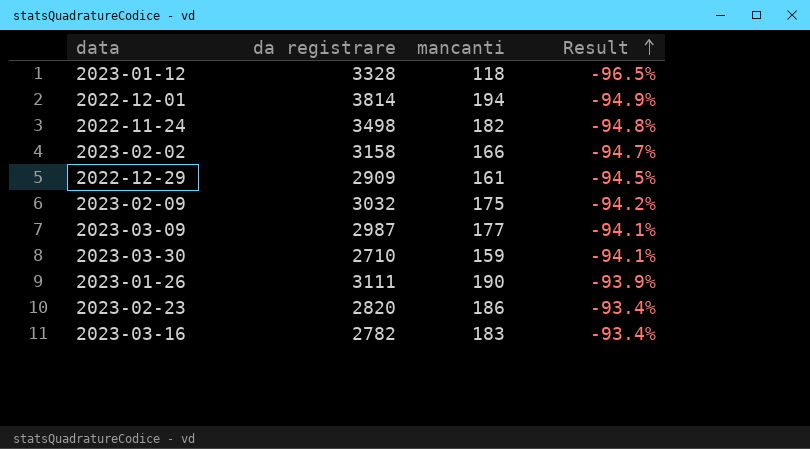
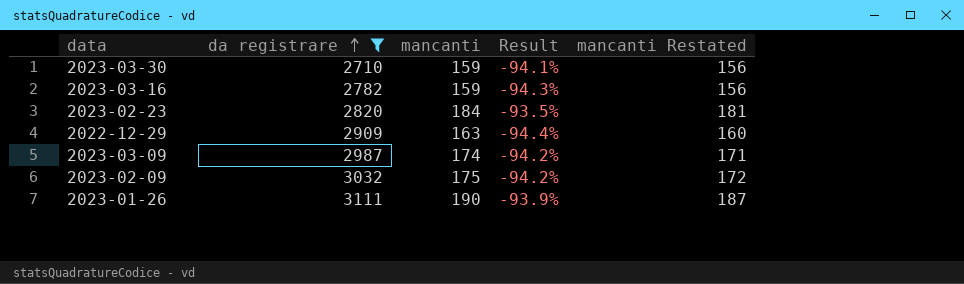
filter: none -> da registrare <= 3111
row order: Result ascending -> da registrare ascending
column mancanti Restated | formula: none -> [mancanti] - 3
2023-03-16 | mancanti: 183 -> 159
2023-03-16 | Result: -93.4% -> -94.3%
2023-02-23 | mancanti: 186 -> 184
2023-02-23 | Result: -93.4% -> -93.5%
2022-12-29 | mancanti: 161 -> 163
2022-12-29 | Result: -94.5% -> -94.4%
2023-03-09 | mancanti: 177 -> 174
2023-03-09 | Result: -94.1% -> -94.2%

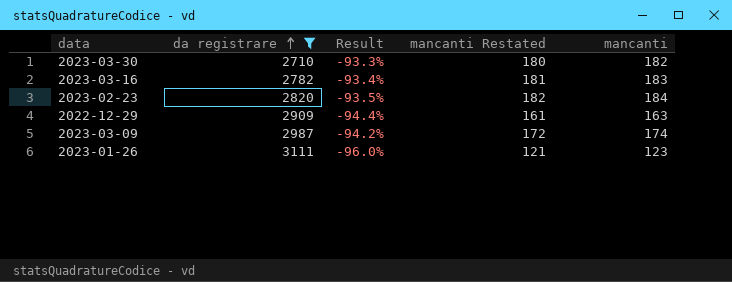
column mancanti Restated | formula: [mancanti] - 3 -> [mancanti] - 2
column mancanti | position: 3 -> 5
row 2023-02-09: 3032 | 175 | -94.2% | 172 -> none
2023-03-30 | Result: -94.1% -> -93.3%
2023-03-30 | mancanti: 159 -> 182
2023-03-16 | Result: -94.3% -> -93.4%
2023-03-16 | mancanti: 159 -> 183
2023-01-26 | Result: -93.9% -> -96.0%
2023-01-26 | mancanti: 190 -> 123

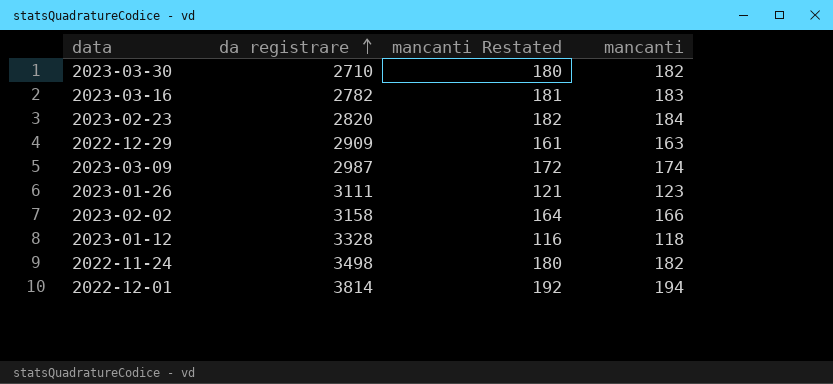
filter: da registrare <= 3111 -> none
column Result | formula: ([mancanti] - [da registrare]) / [da registrare] -> none

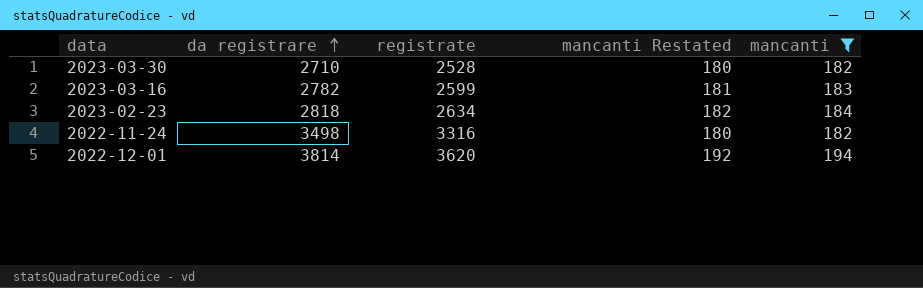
filter: none -> mancanti >= 182
column registrate | formula: none -> [da registrare] - [mancanti]
2023-02-23 | da registrare: 2820 -> 2818

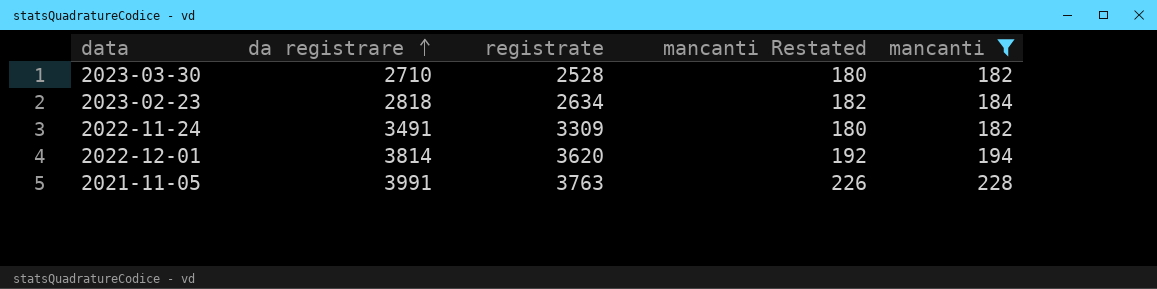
row 2023-03-16: 2782 | 2599 | 181 | 183 -> none
2022-11-24 | da registrare: 3498 -> 3491
2022-11-24 | registrate: 3316 -> 3309
row 2021-11-05: none -> 3991 | 3763 | 226 | 228

